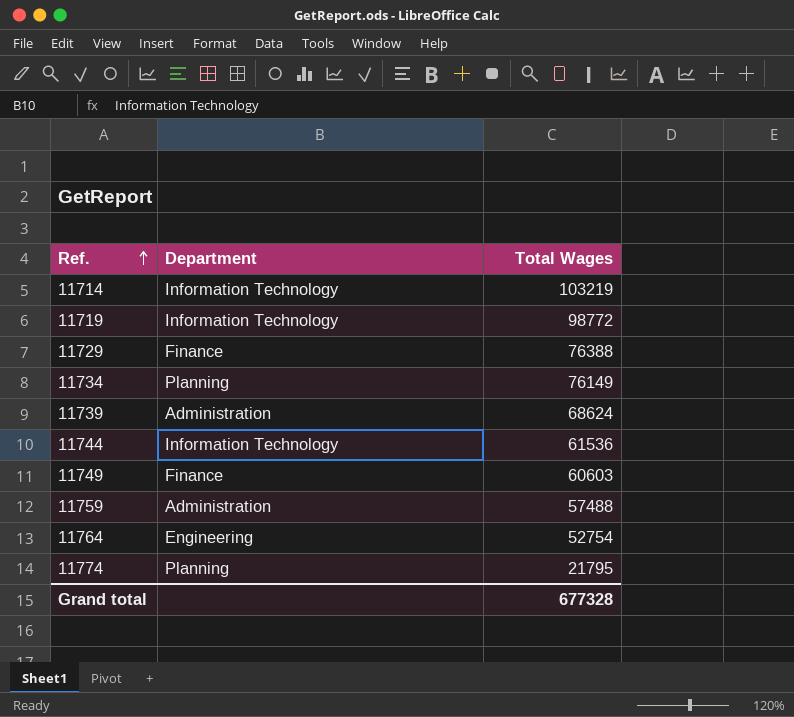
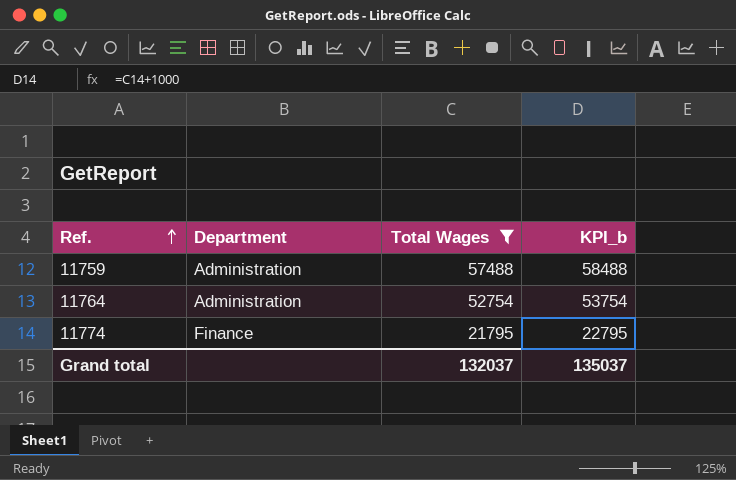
filter: none -> Total Wages <= 57488
column KPI_b | formula: none -> [Total Wages] + 1000
11764 | Department: Engineering -> Administration
11774 | Department: Planning -> Finance
Grand total | Total Wages: 677328 -> 132037

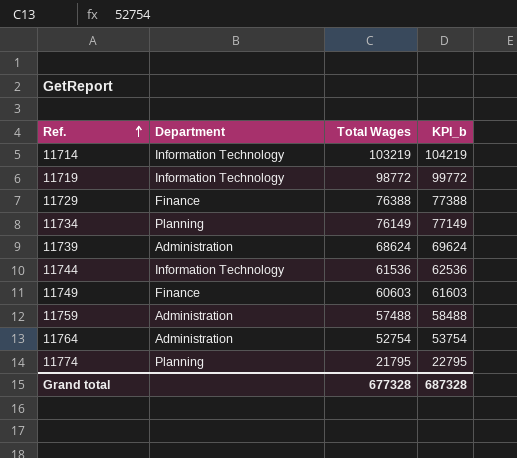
filter: Total Wages <= 57488 -> none
11774 | Department: Finance -> Planning
Grand total | Total Wages: 132037 -> 677328
Grand total | KPI_b: 135037 -> 687328

